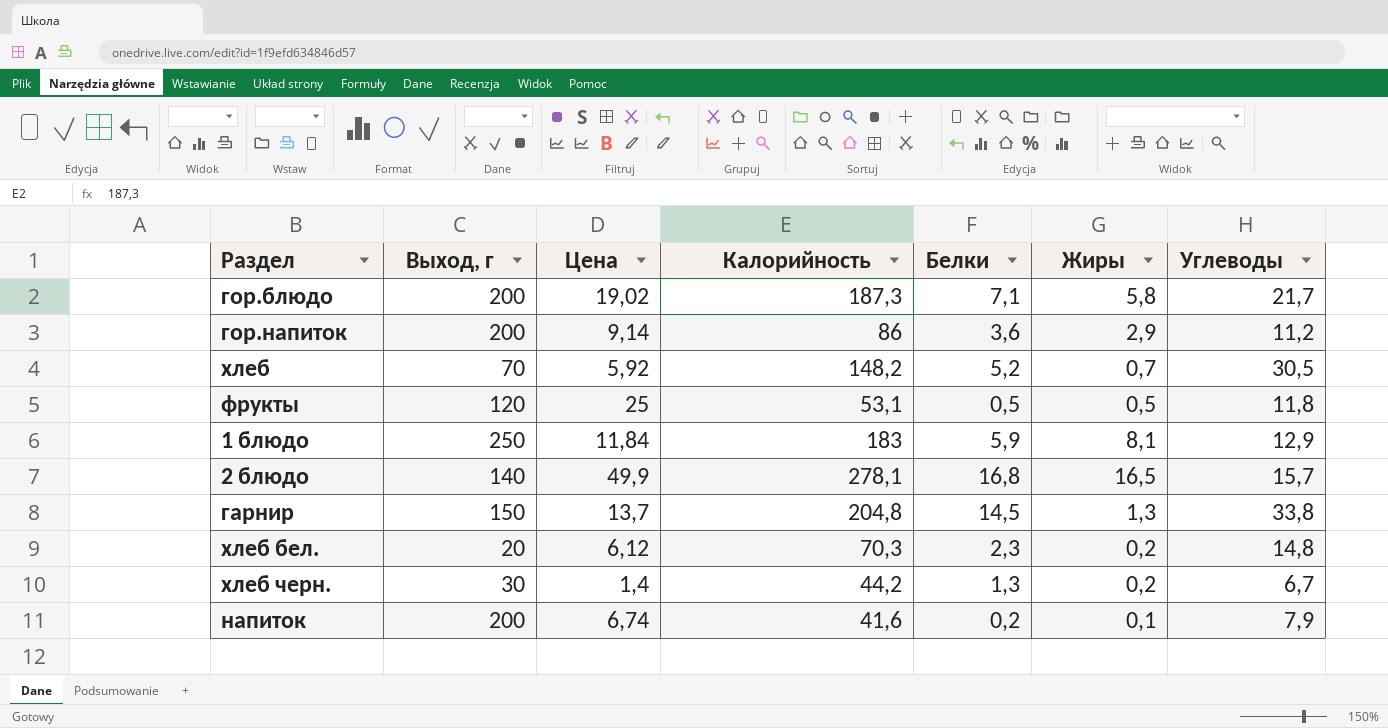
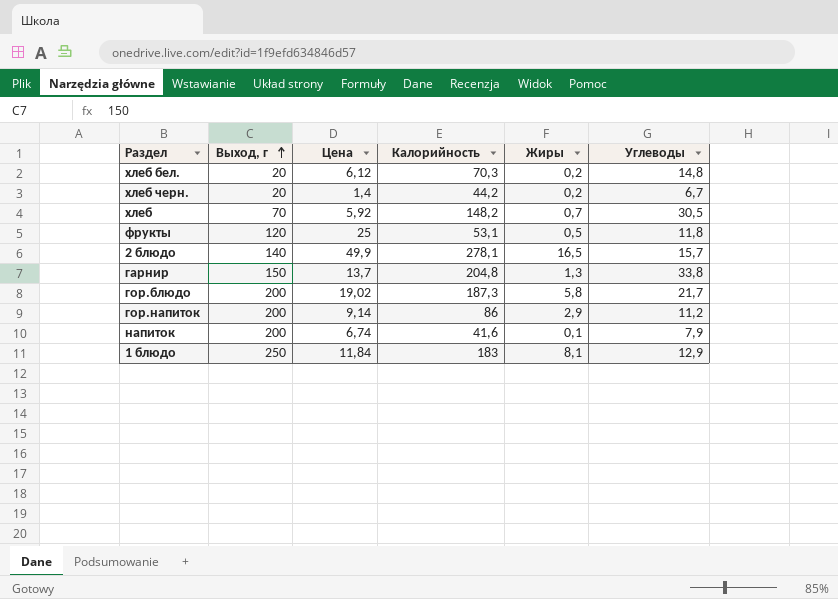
row order: none -> Выход, г ascending
column Белки | position: 5 -> none
хлеб черн. | Выход, г: 30 -> 20

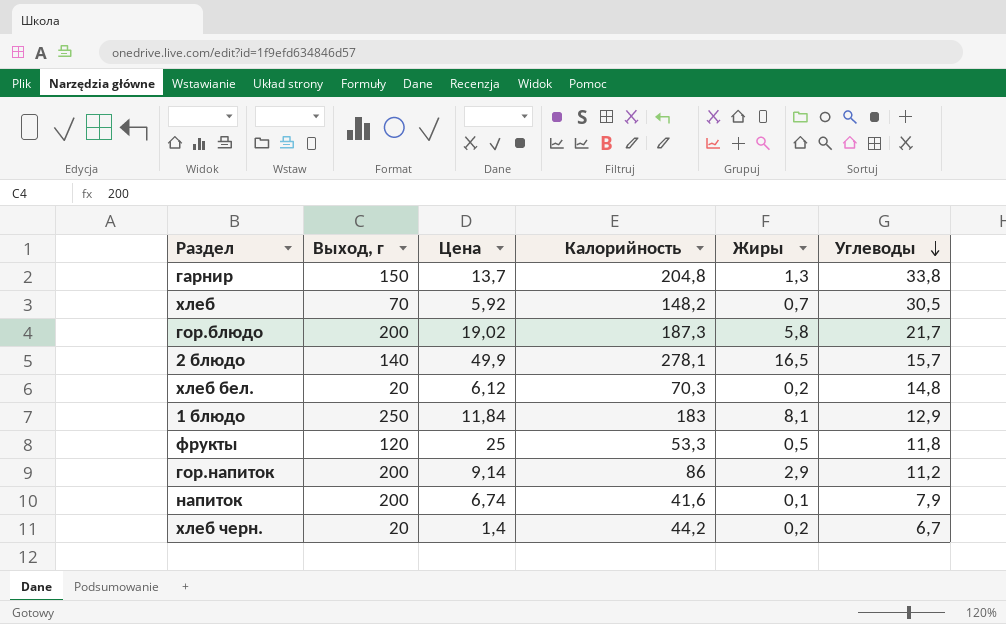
row order: Выход, г ascending -> Углеводы descending
фрукты | Калорийность: 53,1 -> 53,3

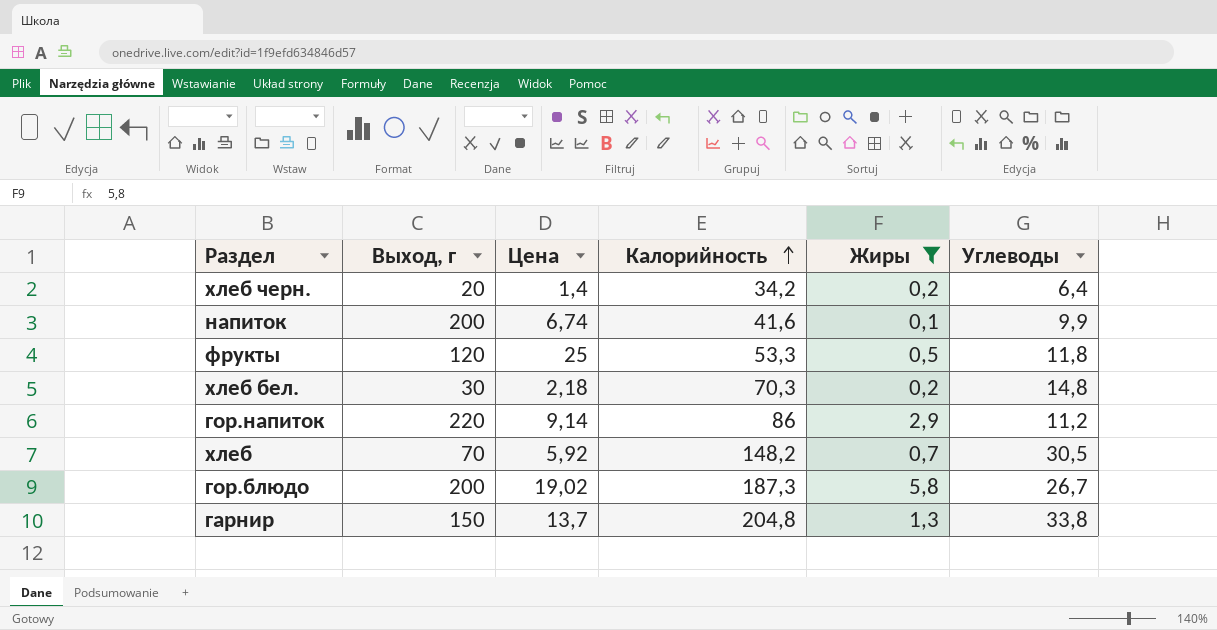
filter: none -> Жиры <= 5,8
row order: Углеводы descending -> Калорийность ascending
хлеб черн. | Калорийность: 44,2 -> 34,2
хлеб черн. | Углеводы: 6,7 -> 6,4
напиток | Углеводы: 7,9 -> 9,9
хлеб бел. | Выход, г: 20 -> 30
хлеб бел. | Цена: 6,12 -> 2,18
гор.напиток | Выход, г: 200 -> 220
гор.блюдо | Углеводы: 21,7 -> 26,7

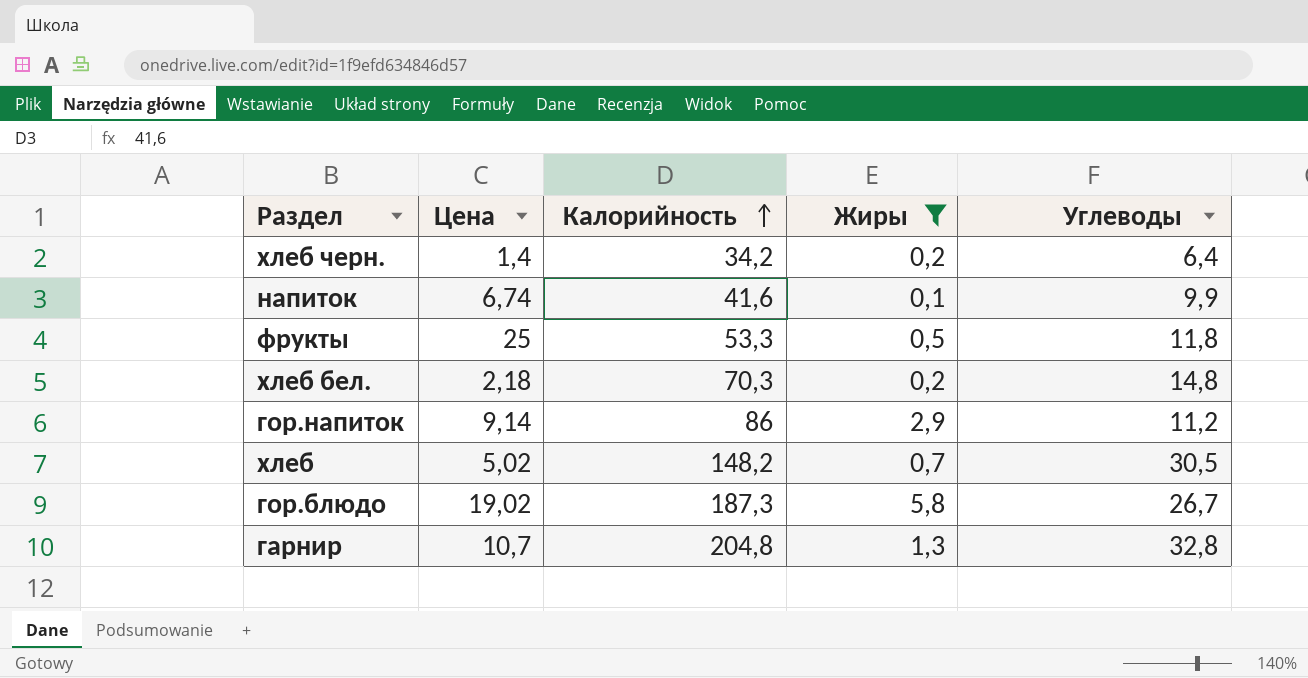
column Выход, г | position: 2 -> none
хлеб | Цена: 5,92 -> 5,02
гарнир | Цена: 13,7 -> 10,7
гарнир | Углеводы: 33,8 -> 32,8

